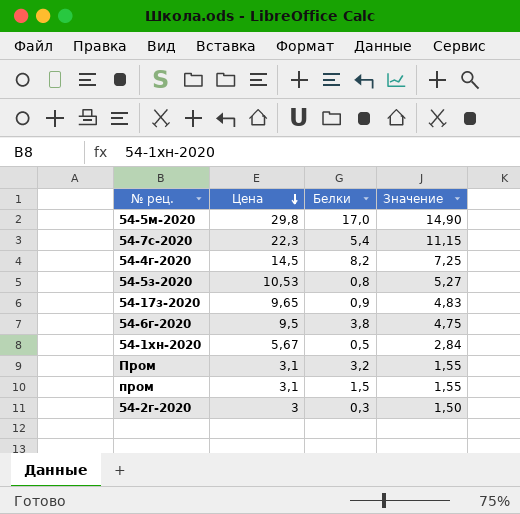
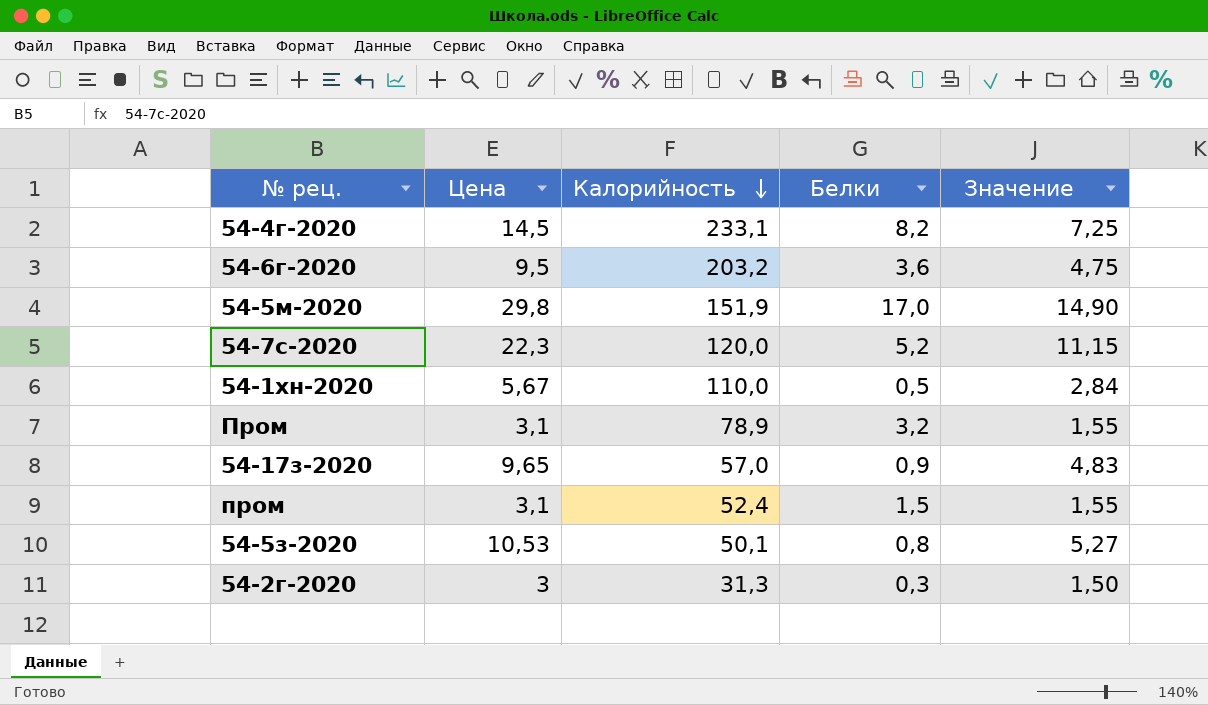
row order: Цена descending -> Калорийность descending
column Калорийность | position: none -> 3
54-6г-2020 | Белки: 3,8 -> 3,6
54-7с-2020 | Белки: 5,4 -> 5,2

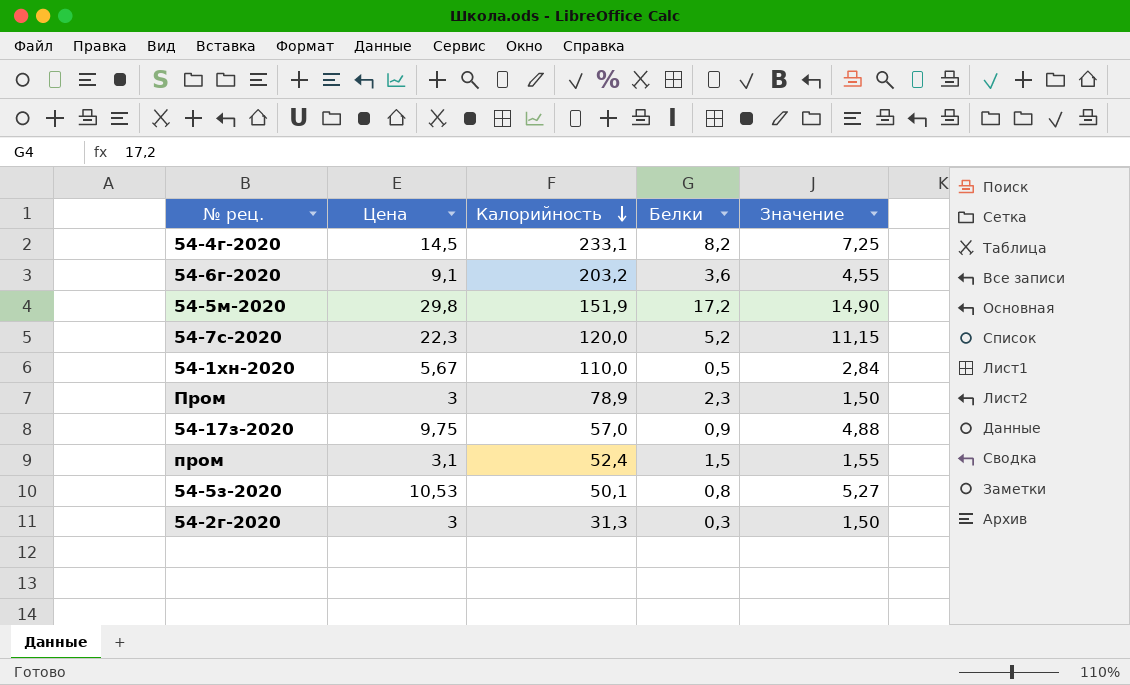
54-6г-2020 | Цена: 9,5 -> 9,1
54-6г-2020 | Значение: 4,75 -> 4,55
54-5м-2020 | Белки: 17,0 -> 17,2
Пром | Цена: 3,1 -> 3
Пром | Белки: 3,2 -> 2,3
Пром | Значение: 1,55 -> 1,50
54-17з-2020 | Цена: 9,65 -> 9,75
54-17з-2020 | Значение: 4,83 -> 4,88

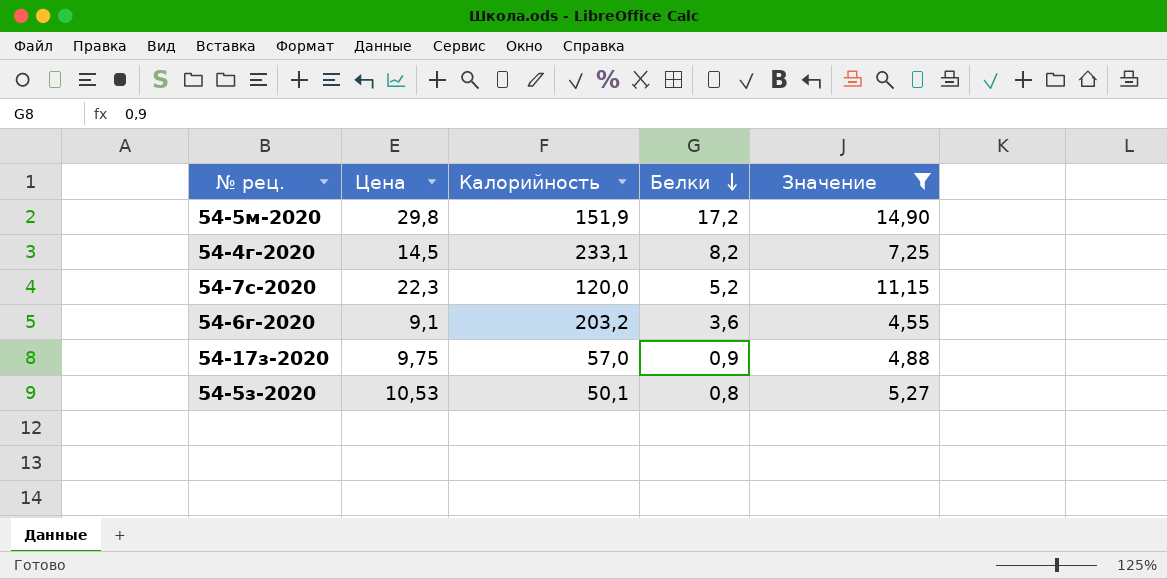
filter: none -> Значение >= 4,55
row order: Калорийность descending -> Белки descending

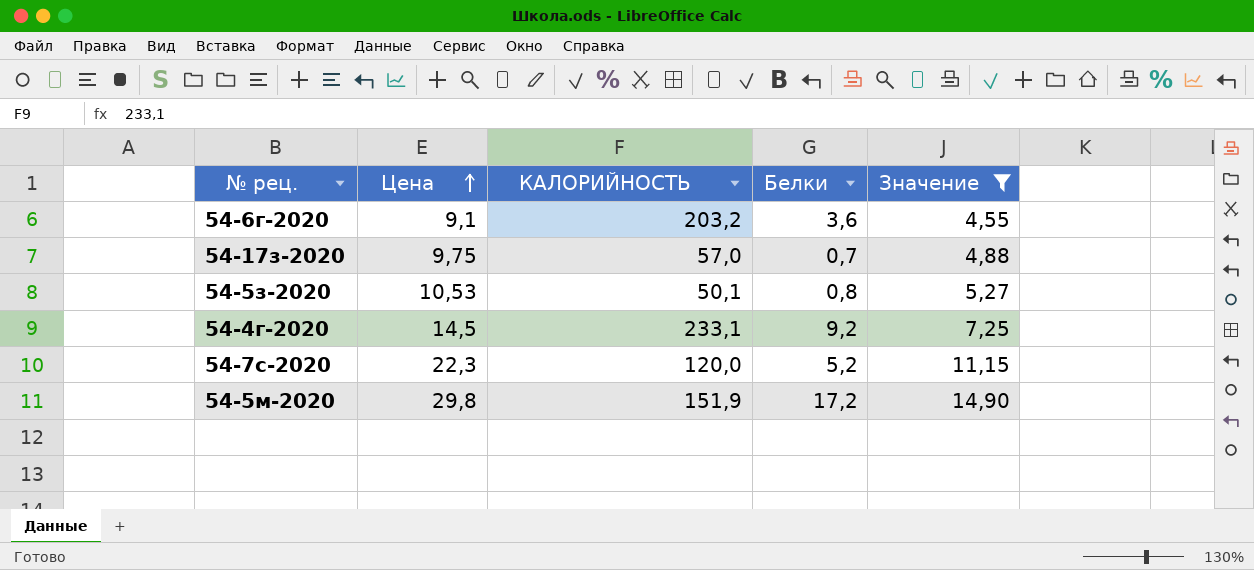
row order: Белки descending -> Цена ascending
column name: Калорийность -> КАЛОРИЙНОСТЬ
54-17з-2020 | Белки: 0,9 -> 0,7
54-4г-2020 | Белки: 8,2 -> 9,2

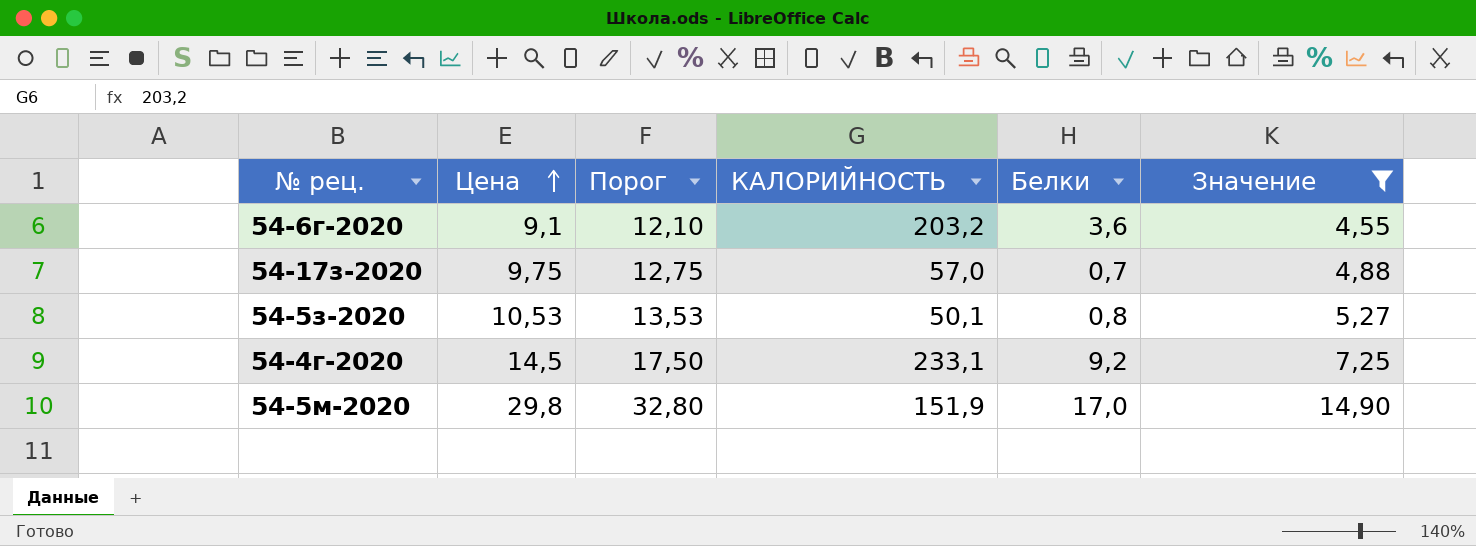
column Порог | formula: none -> [Цена] + 3
row 54-7с-2020: 22,3 | 120,0 | 5,2 | 11,15 -> none
54-5м-2020 | Белки: 17,2 -> 17,0

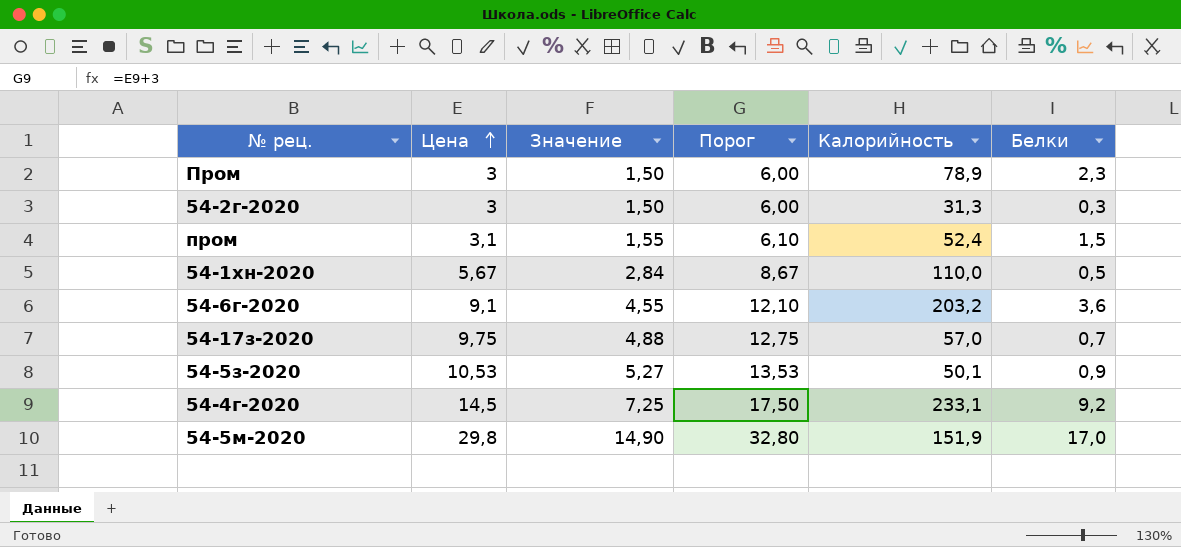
filter: Значение >= 4,55 -> none
column Значение | position: 6 -> 3
column name: КАЛОРИЙНОСТЬ -> Калорийность
54-5з-2020 | Белки: 0,8 -> 0,9

